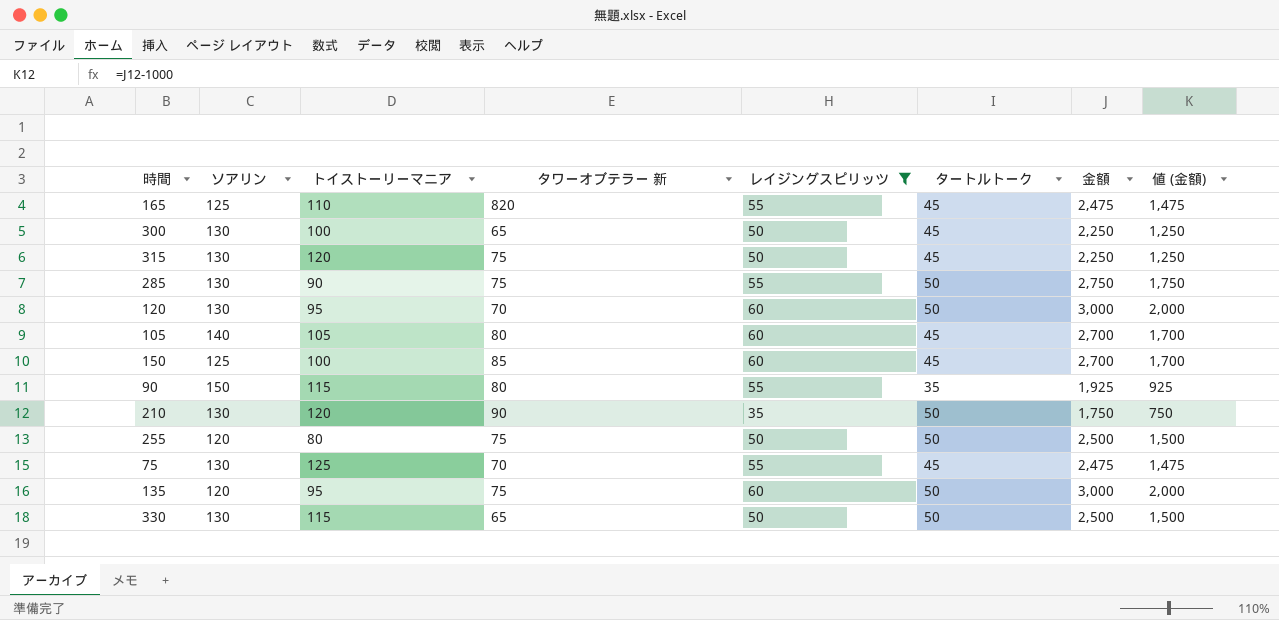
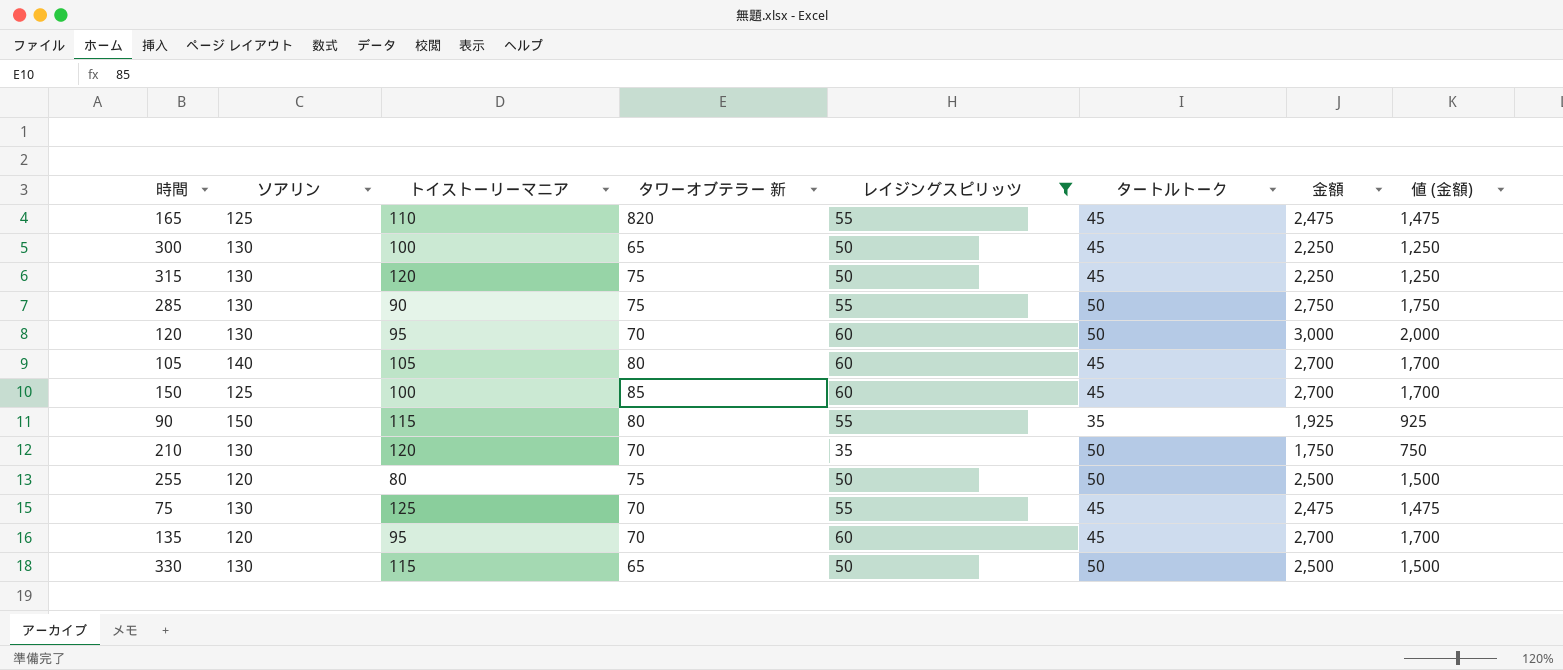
210 | タワーオブテラー 新: 90 -> 70
135 | タワーオブテラー 新: 75 -> 70
135 | タートルトーク: 50 -> 45
135 | 金額: 3,000 -> 2,700
135 | 値 (金額): 2,000 -> 1,700

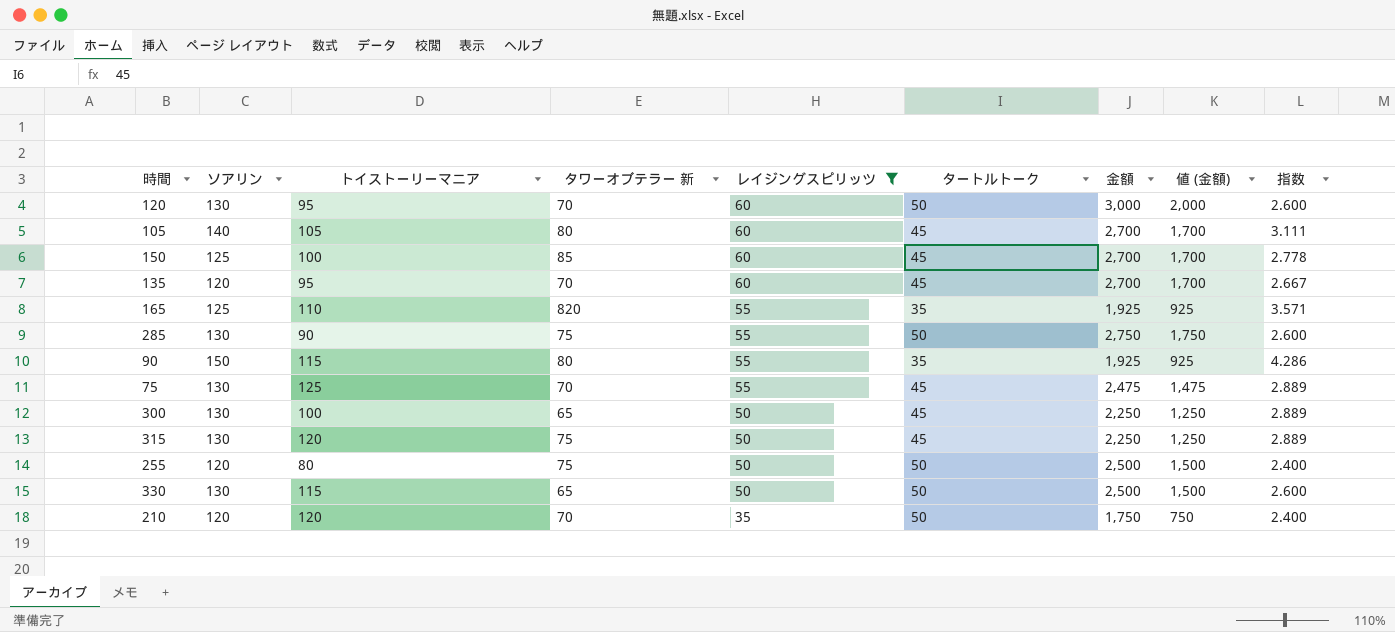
row order: none -> レイジングスピリッツ descending
column 指数 | formula: none -> [ソアリン] / [タートルトーク]
165 | タートルトーク: 45 -> 35
165 | 金額: 2,475 -> 1,925
165 | 値 (金額): 1,475 -> 925
210 | ソアリン: 130 -> 120

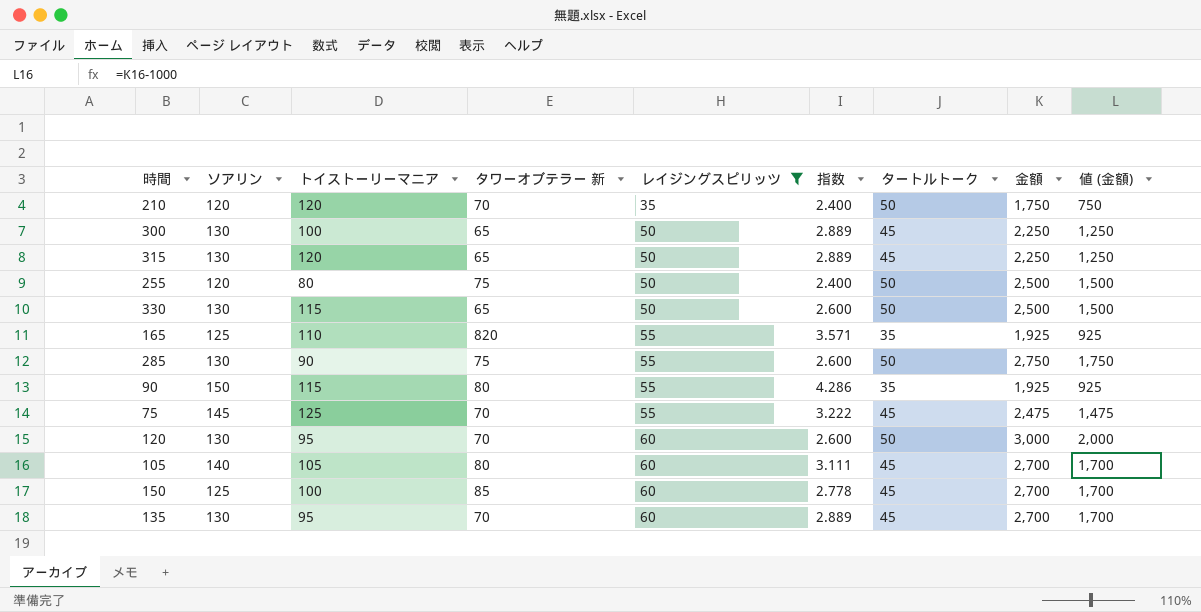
row order: レイジングスピリッツ descending -> レイジングスピリッツ ascending
column 指数 | position: 9 -> 6
315 | タワーオブテラー 新: 75 -> 65
75 | ソアリン: 130 -> 145
75 | 指数: 2.889 -> 3.222
135 | ソアリン: 120 -> 130
135 | 指数: 2.667 -> 2.889

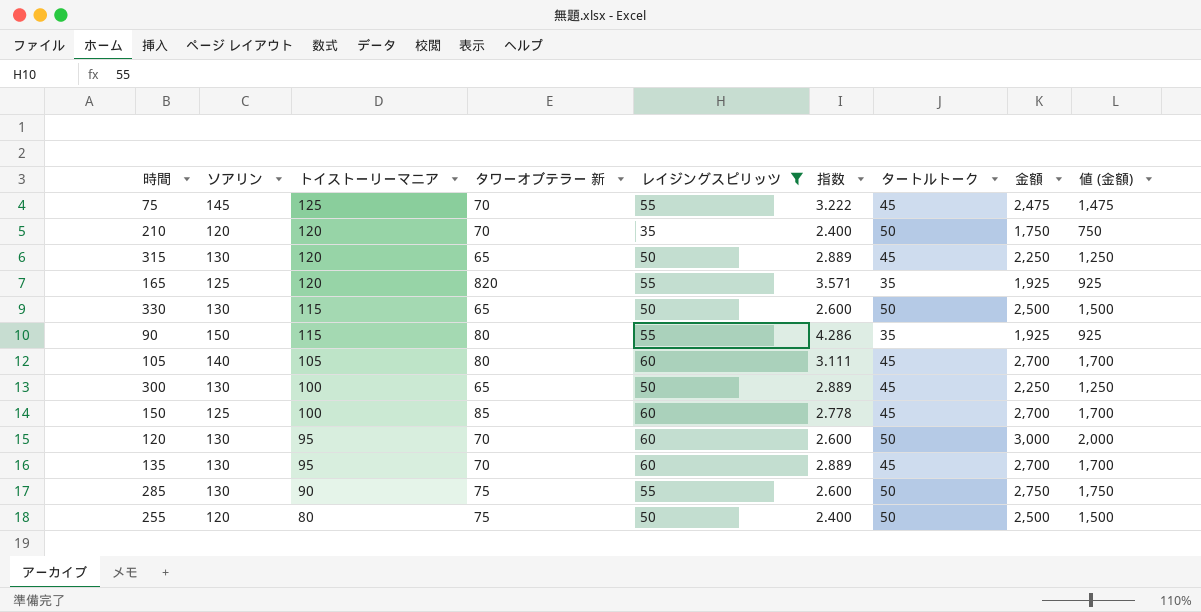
row order: レイジングスピリッツ ascending -> トイストーリーマニア descending
165 | トイストーリーマニア: 110 -> 120

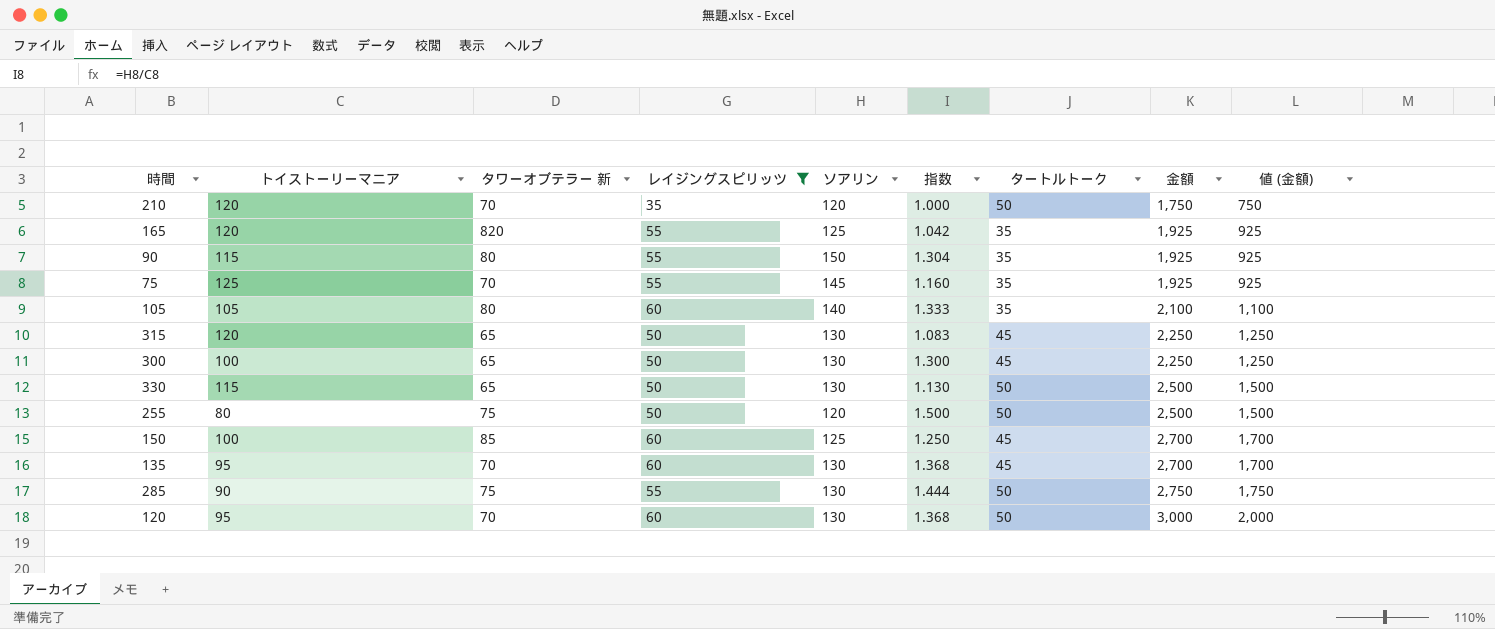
row order: トイストーリーマニア descending -> 金額 ascending
column ソアリン | position: 2 -> 5
column 指数 | formula: [ソアリン] / [タートルトーク] -> [ソアリン] / [トイストーリーマニア]
75 | タートルトーク: 45 -> 35
75 | 金額: 2,475 -> 1,925
75 | 値 (金額): 1,475 -> 925
105 | タートルトーク: 45 -> 35
105 | 金額: 2,700 -> 2,100
105 | 値 (金額): 1,700 -> 1,100

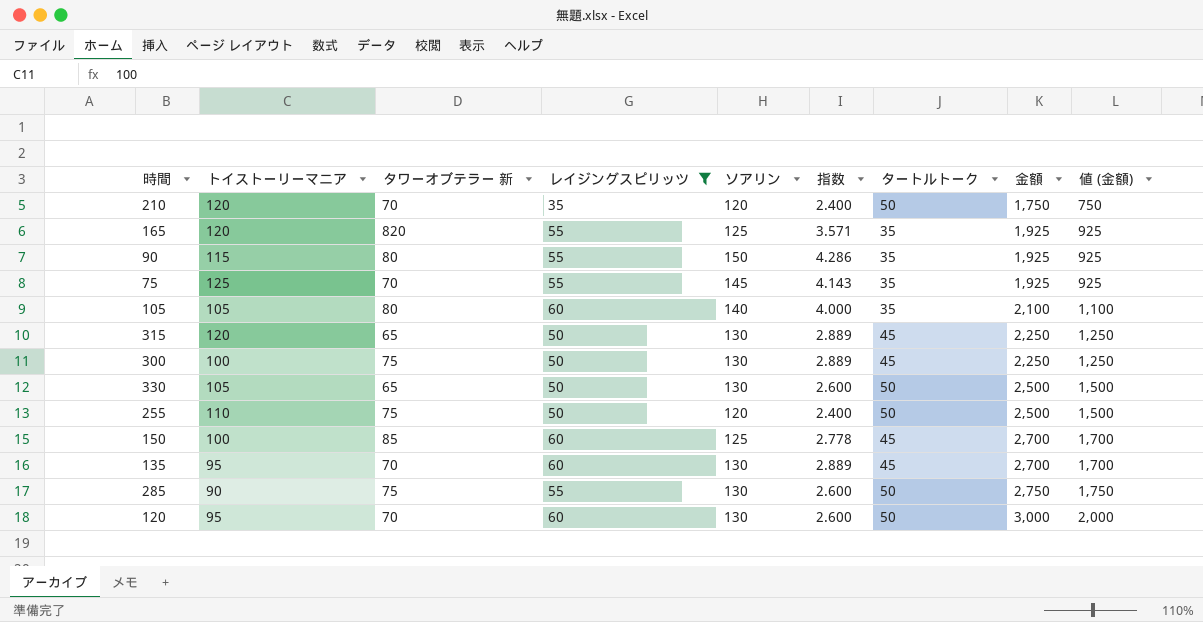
column 指数 | formula: [ソアリン] / [トイストーリーマニア] -> [ソアリン] / [タートルトーク]
300 | タワーオブテラー 新: 65 -> 75
330 | トイストーリーマニア: 115 -> 105
255 | トイストーリーマニア: 80 -> 110

